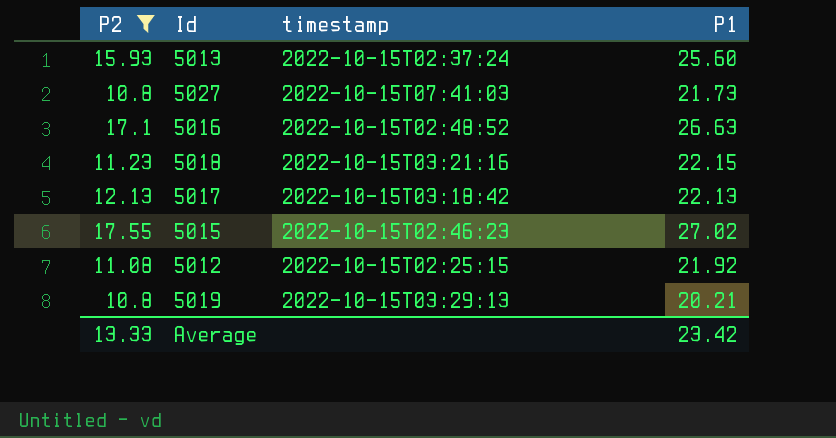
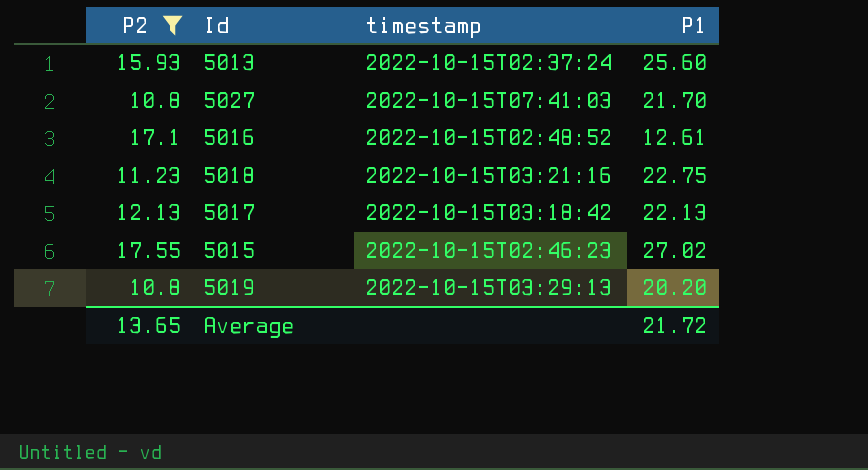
row 5012: 11.08 | 2022-10-15T02:25:15 | 21.92 -> none
5027 | P1: 21.73 -> 21.70
5016 | P1: 26.63 -> 12.61
5018 | P1: 22.15 -> 22.75
5019 | P1: 20.21 -> 20.20
Average | P2: 13.33 -> 13.65
Average | P1: 23.42 -> 21.72

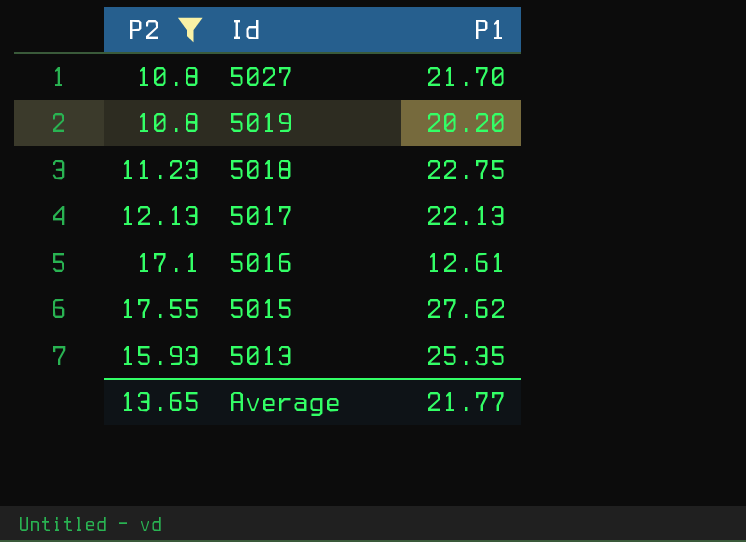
row order: none -> Id descending
column timestamp | position: 3 -> none
5015 | P1: 27.02 -> 27.62
5013 | P1: 25.60 -> 25.35
Average | P1: 21.72 -> 21.77

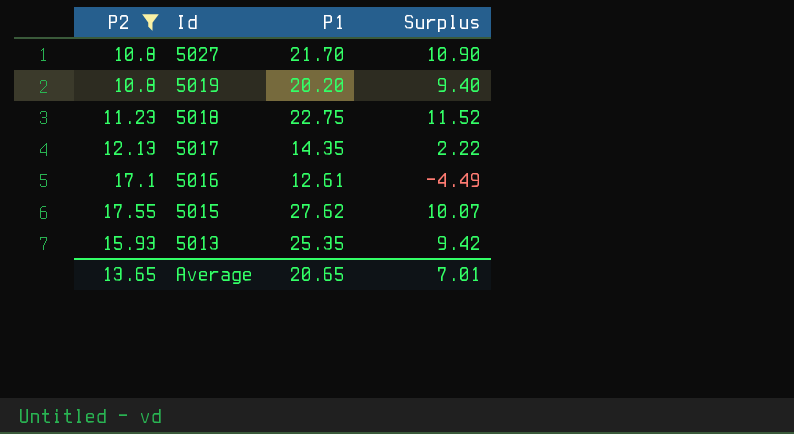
column Surplus | formula: none -> [P1] - [P2]
5017 | P1: 22.13 -> 14.35
Average | P1: 21.77 -> 20.65

